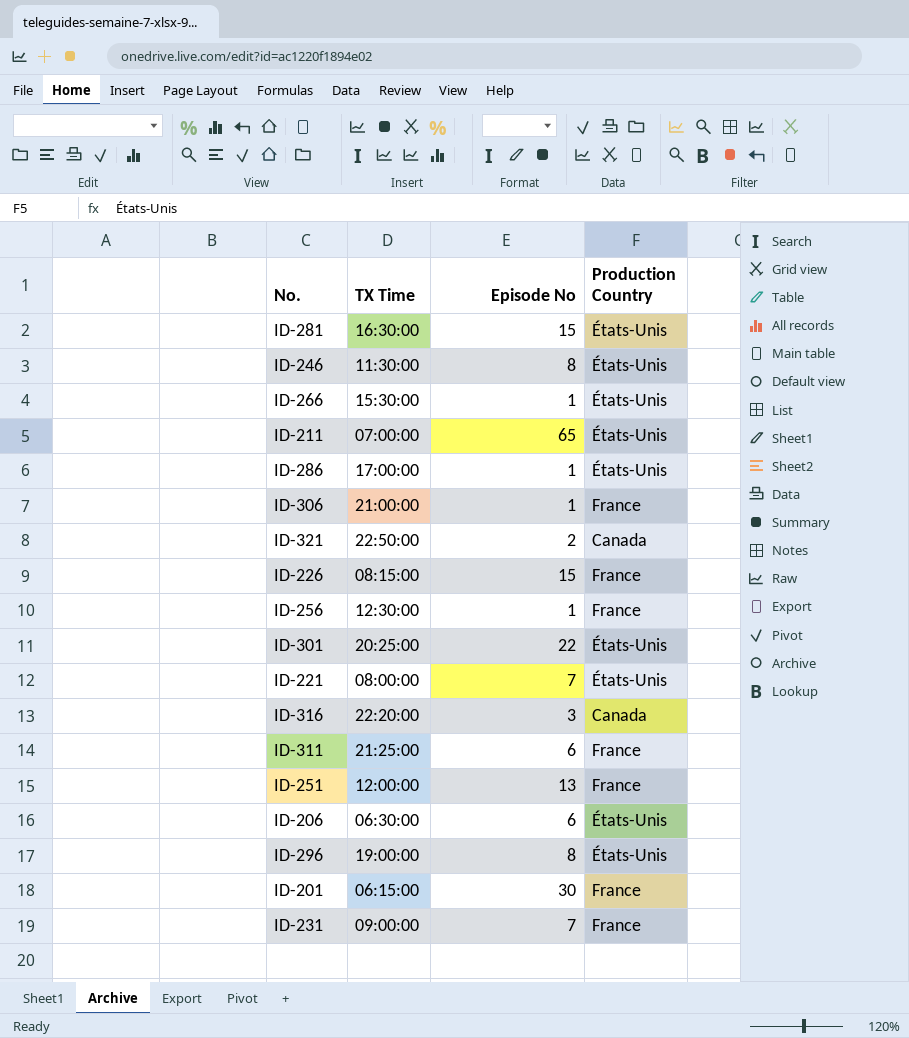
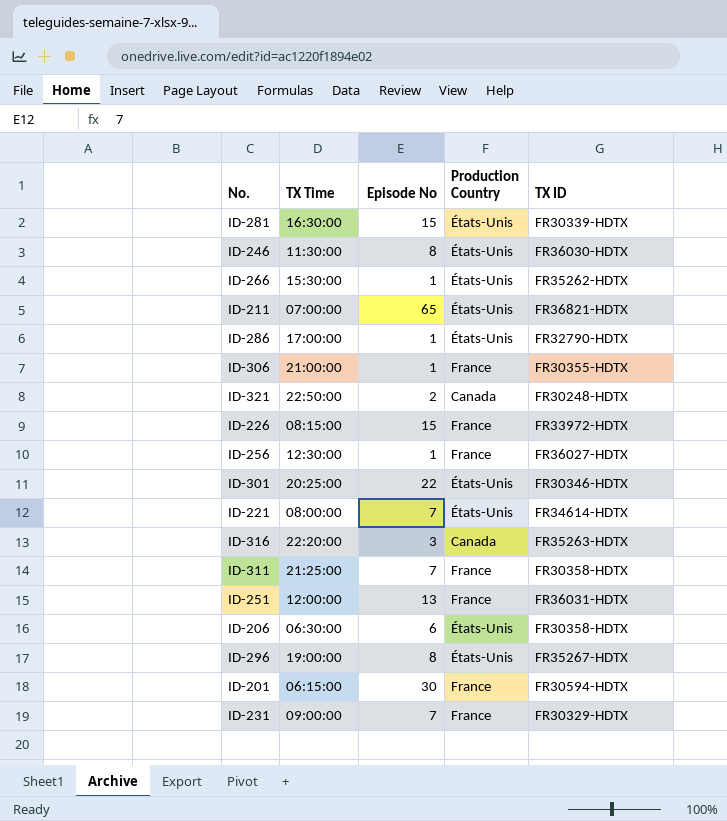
column TX ID | position: none -> 5
ID-311 | Episode No: 6 -> 7

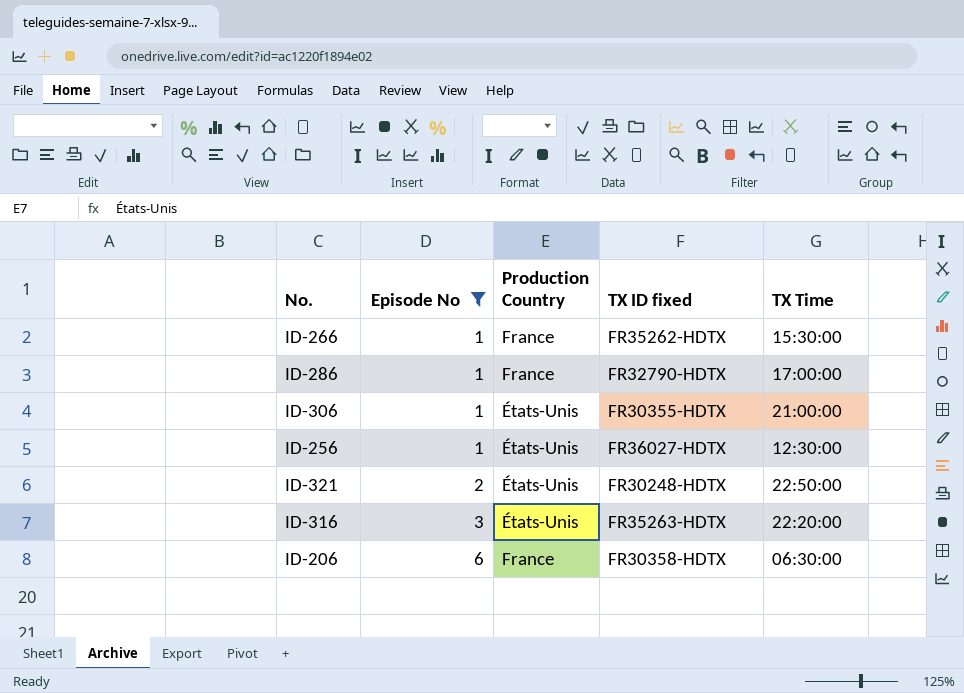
filter: none -> Episode No <= 6
row order: none -> Episode No ascending
column name: TX ID -> TX ID fixed
column TX Time | position: 2 -> 5
ID-266 | Production Country: États-Unis -> France
ID-286 | Production Country: États-Unis -> France
ID-306 | Production Country: France -> États-Unis
ID-256 | Production Country: France -> États-Unis
ID-321 | Production Country: Canada -> États-Unis
ID-316 | Production Country: Canada -> États-Unis
ID-206 | Production Country: États-Unis -> France

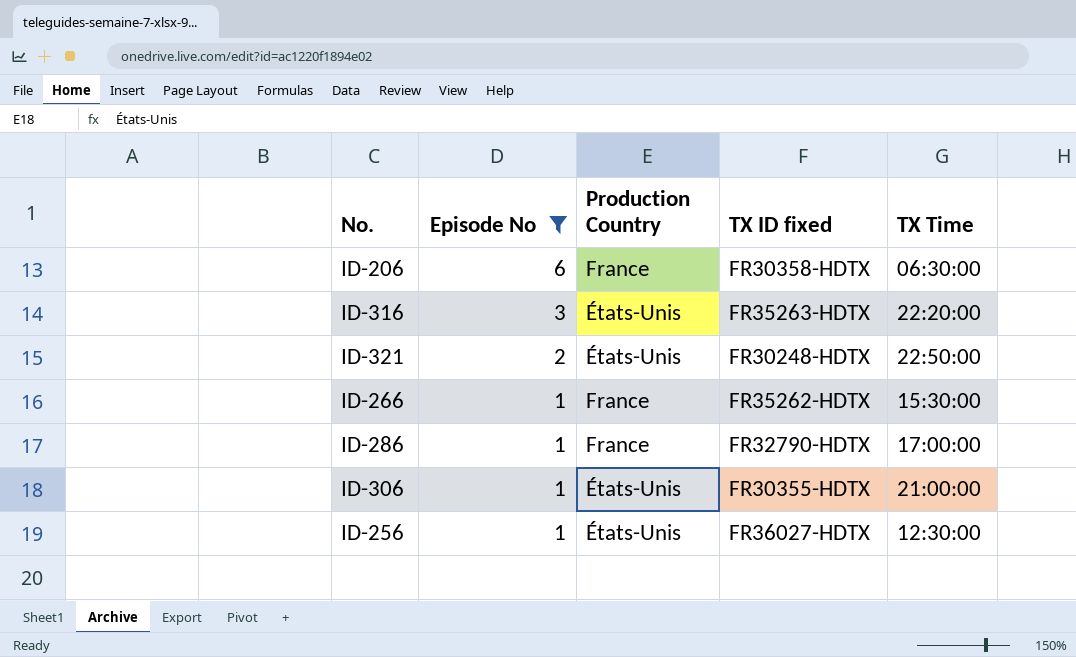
row order: Episode No ascending -> Episode No descending

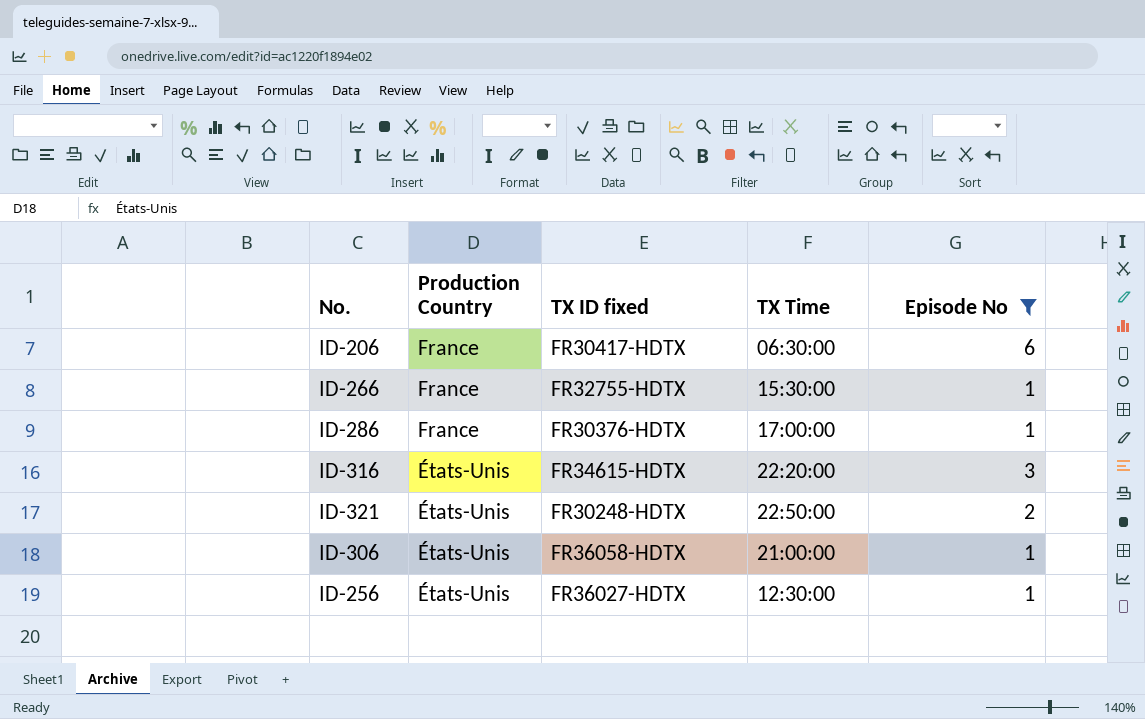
row order: Episode No descending -> Production Country descending
column Episode No | position: 2 -> 5
ID-206 | TX ID fixed: FR30358-HDTX -> FR30417-HDTX
ID-266 | TX ID fixed: FR35262-HDTX -> FR32755-HDTX
ID-286 | TX ID fixed: FR32790-HDTX -> FR30376-HDTX
ID-316 | TX ID fixed: FR35263-HDTX -> FR34615-HDTX
ID-306 | TX ID fixed: FR30355-HDTX -> FR36058-HDTX

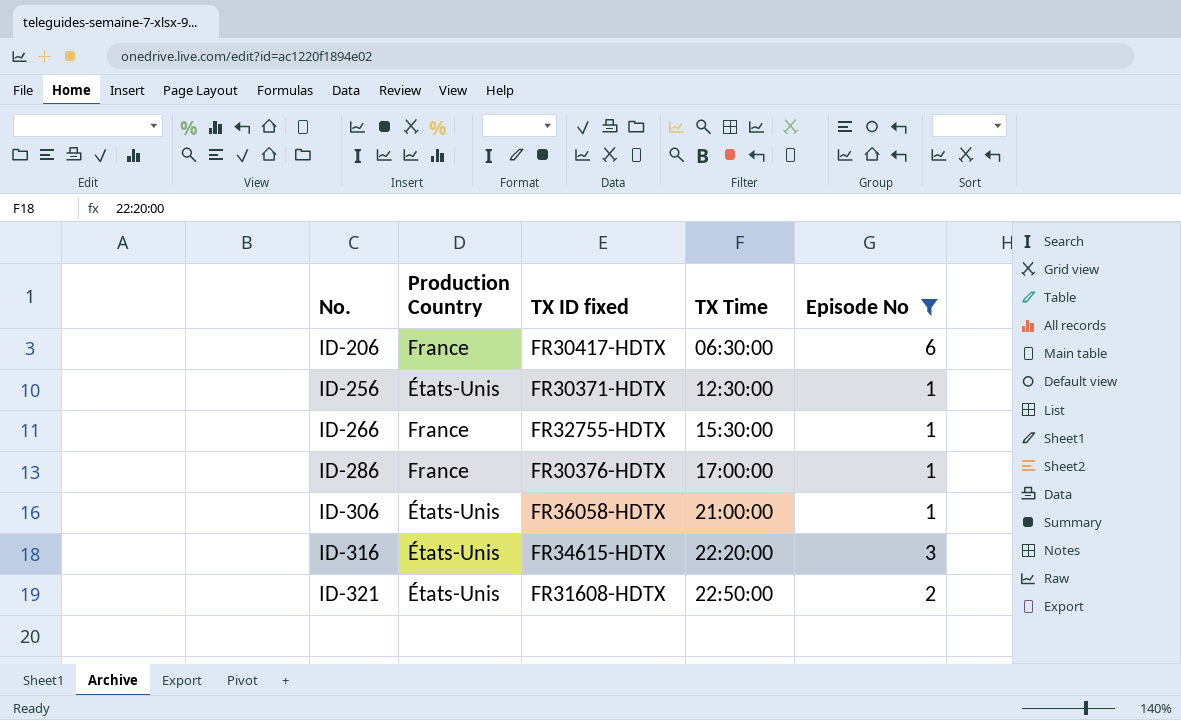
row order: Production Country descending -> No. ascending
ID-256 | TX ID fixed: FR36027-HDTX -> FR30371-HDTX
ID-321 | TX ID fixed: FR30248-HDTX -> FR31608-HDTX

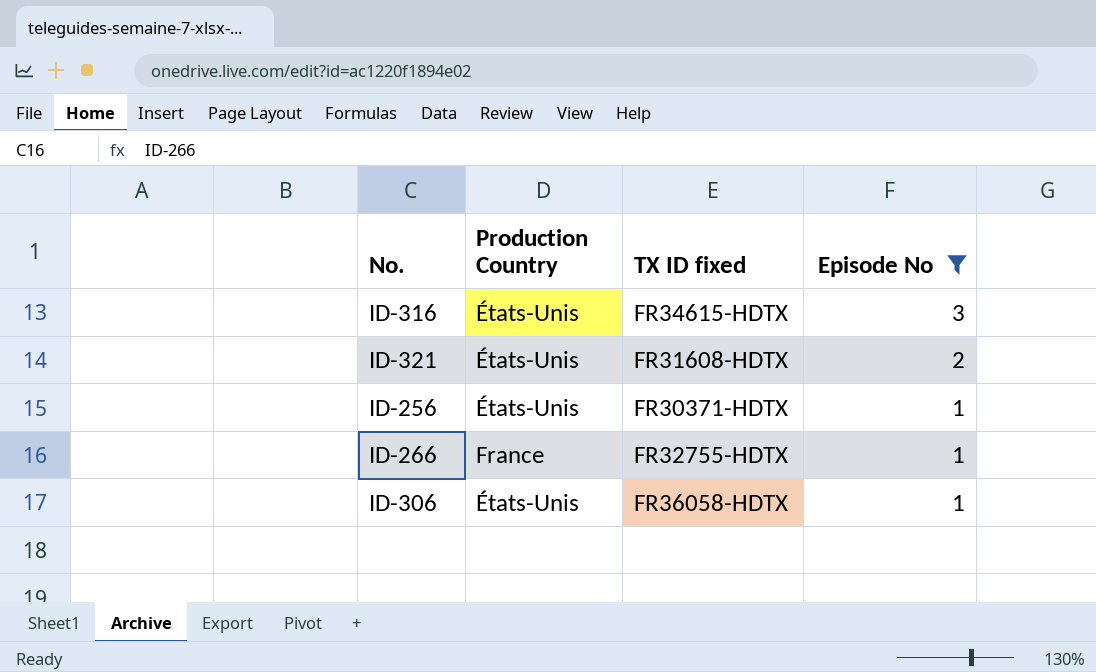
row order: No. ascending -> Episode No descending
column TX Time | position: 4 -> none
row ID-206: France | FR30417-HDTX | 06:30:00 | 6 -> none
row ID-286: France | FR30376-HDTX | 17:00:00 | 1 -> none

